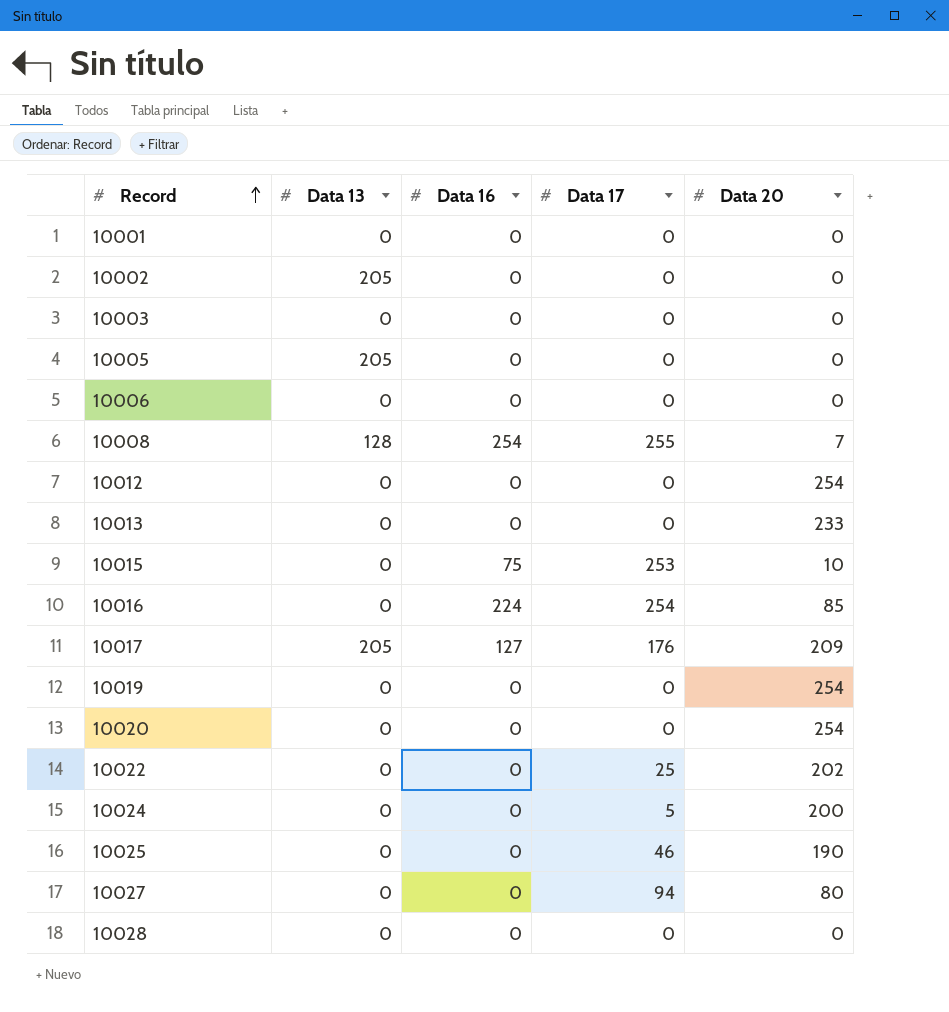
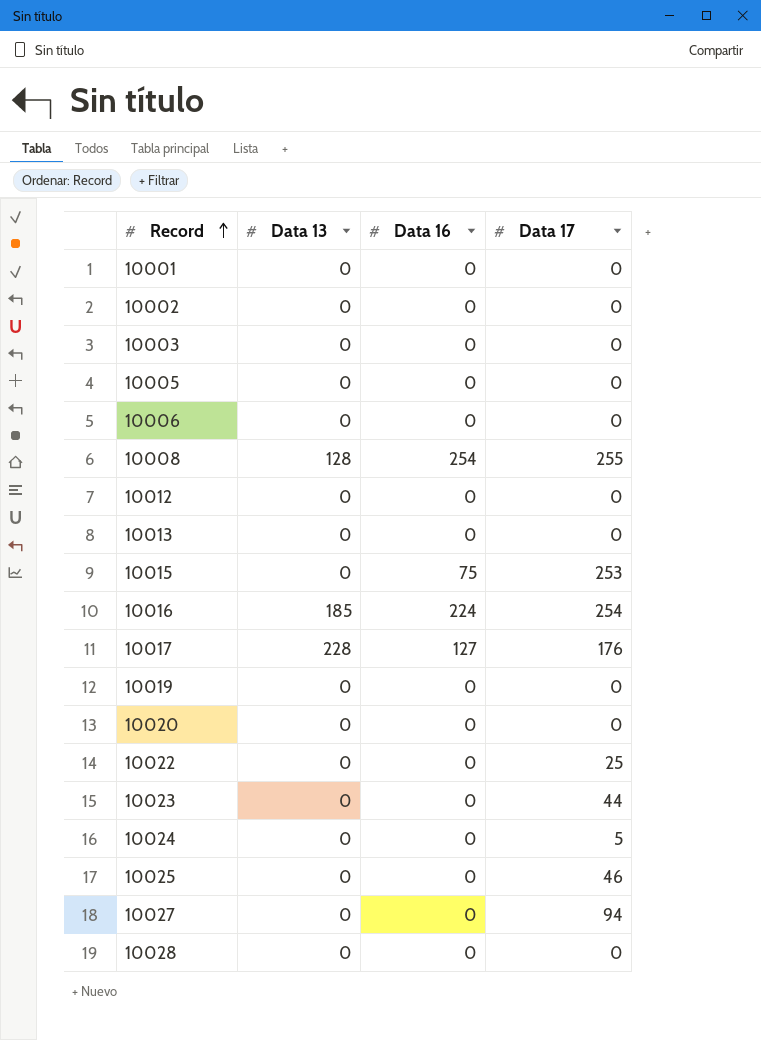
column Data 20 | position: 5 -> none
10002 | Data 13: 205 -> 0
10005 | Data 13: 205 -> 0
10016 | Data 13: 0 -> 185
10017 | Data 13: 205 -> 228
row 10023: none -> 0 | 0 | 44

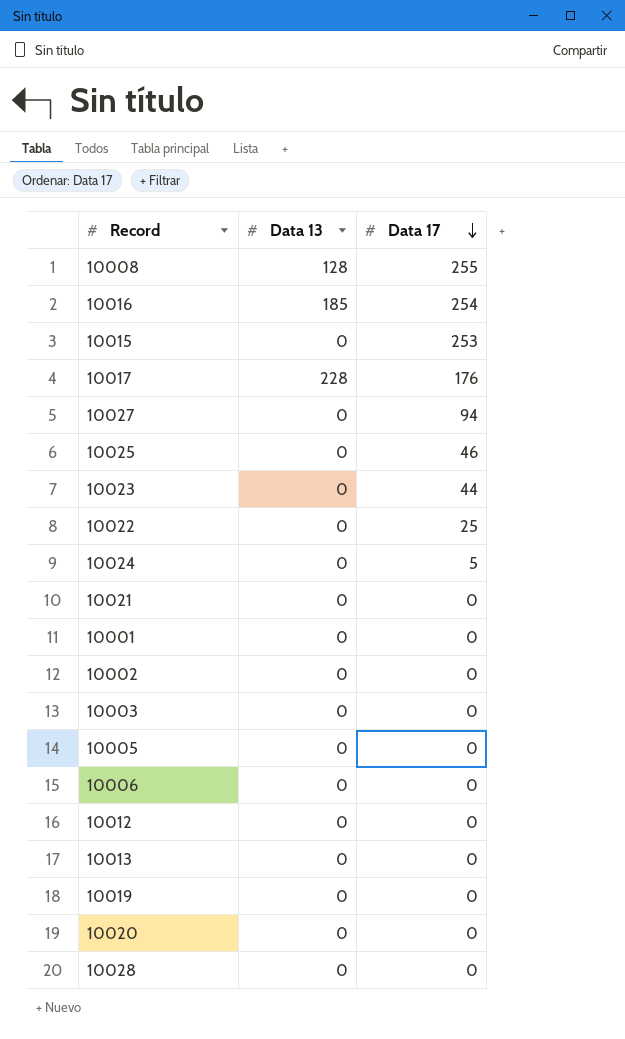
row order: Record ascending -> Data 17 descending
column Data 16 | position: 3 -> none
row 10021: none -> 0 | 0

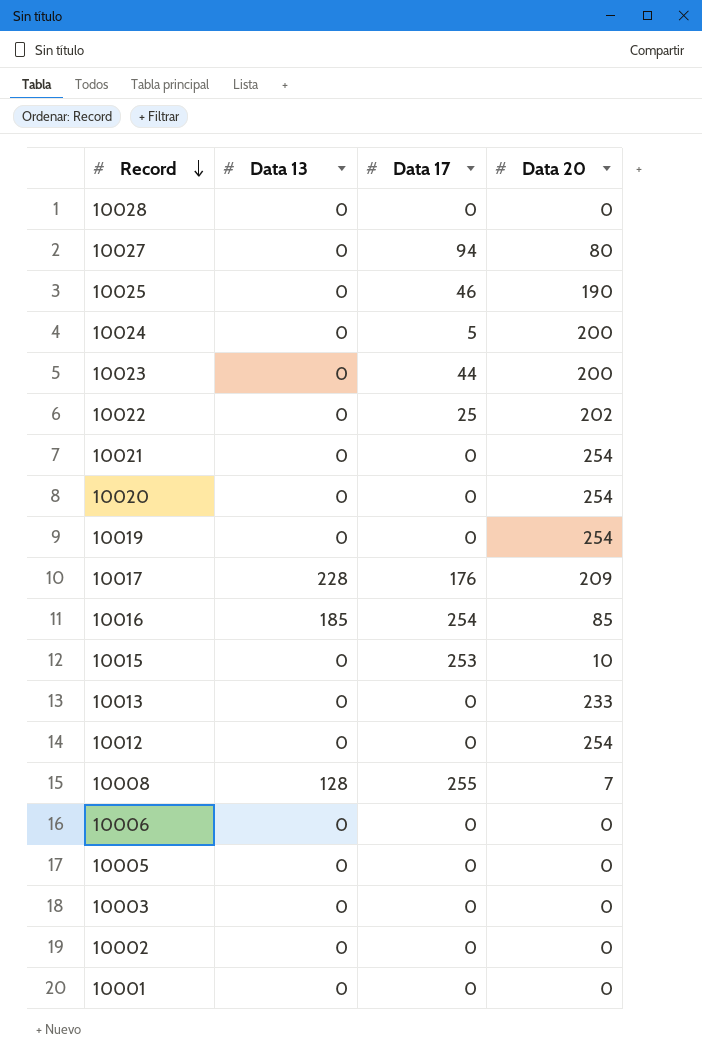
row order: Data 17 descending -> Record descending
column Data 20 | position: none -> 4

